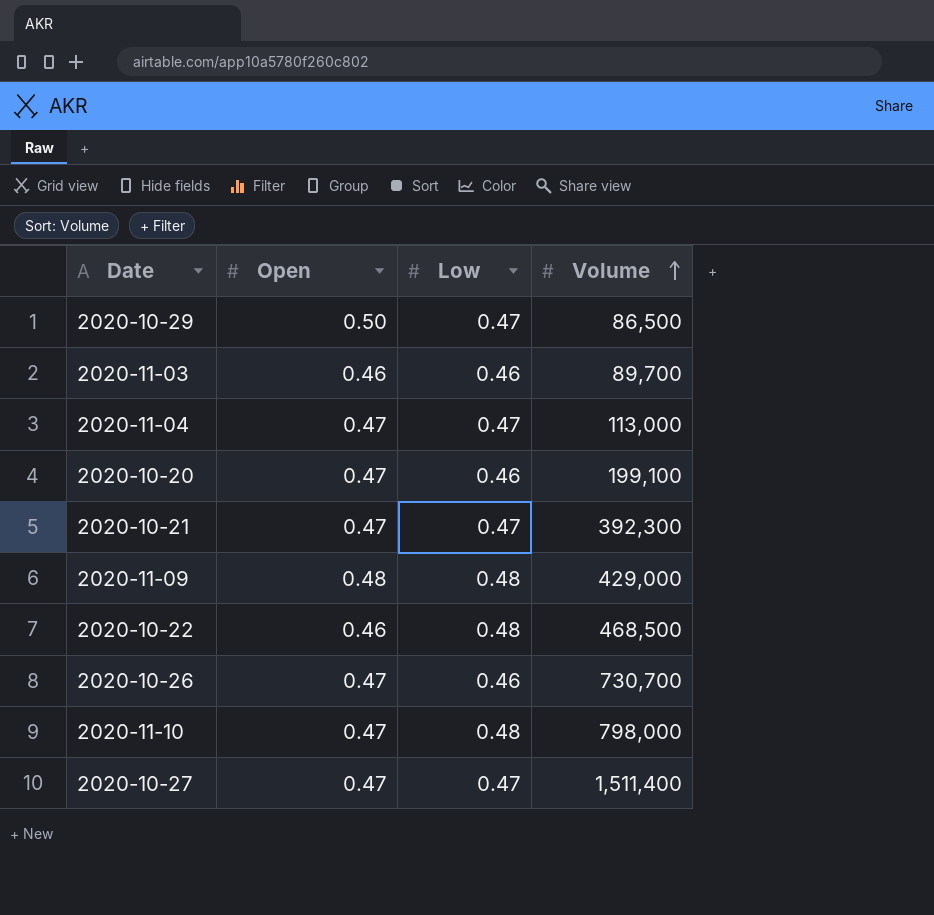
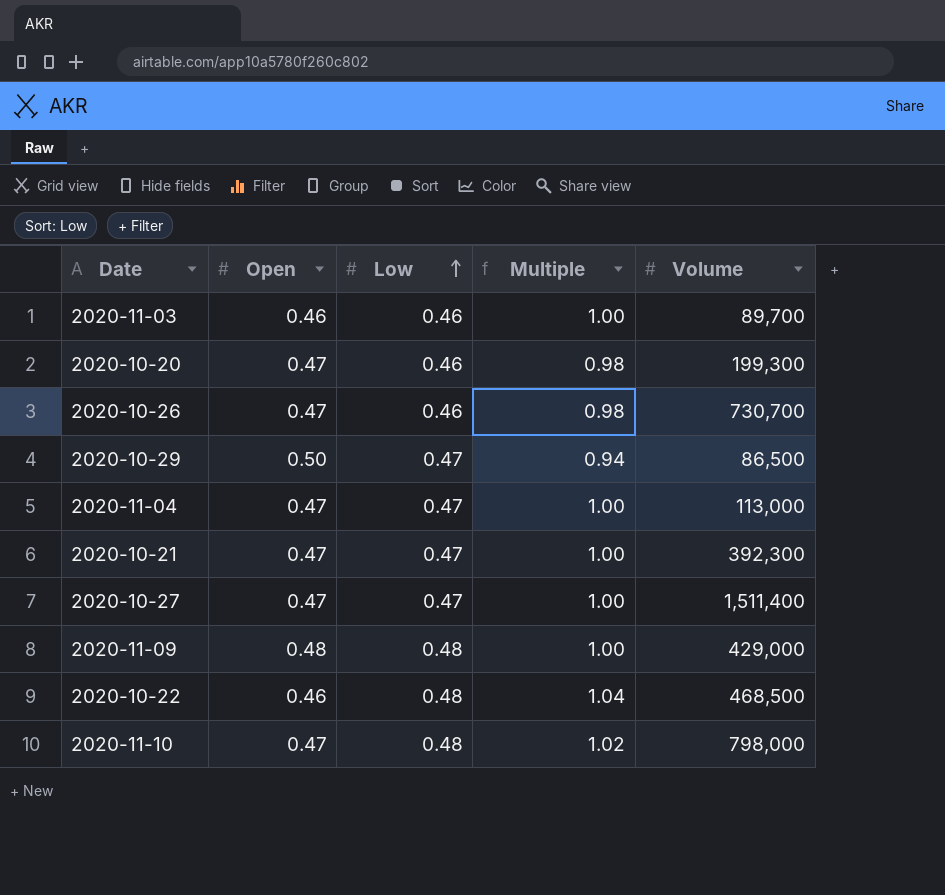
row order: Volume ascending -> Low ascending
column Multiple | formula: none -> [Low] / [Open]
2020-10-20 | Volume: 199,100 -> 199,300

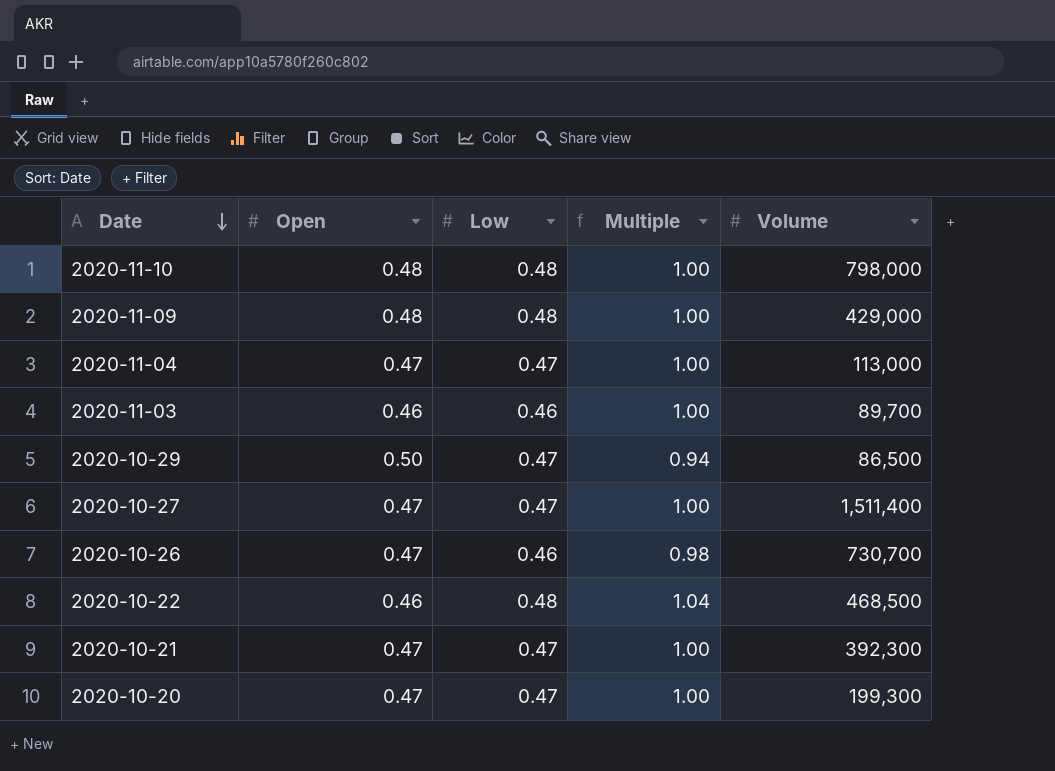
row order: Low ascending -> Date descending
2020-11-10 | Open: 0.47 -> 0.48
2020-11-10 | Multiple: 1.02 -> 1.00
2020-10-20 | Low: 0.46 -> 0.47
2020-10-20 | Multiple: 0.98 -> 1.00

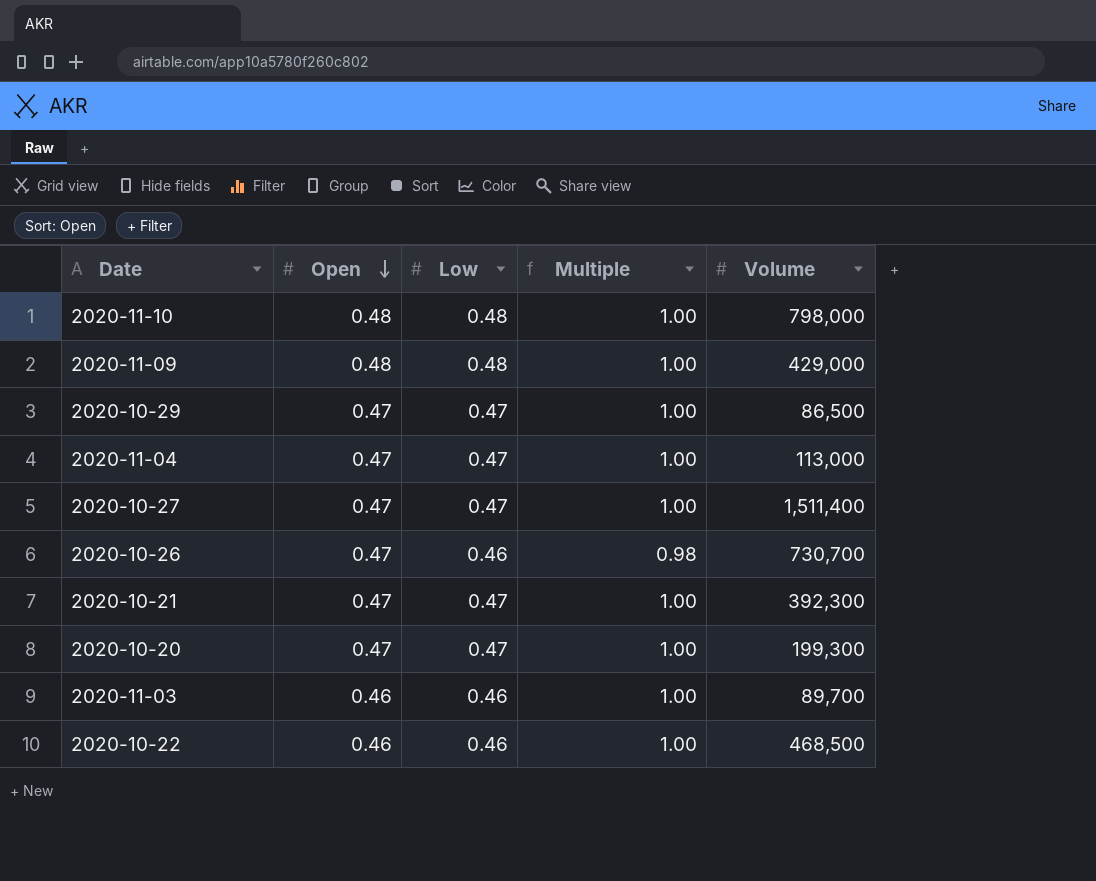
row order: Date descending -> Open descending
2020-10-29 | Open: 0.50 -> 0.47
2020-10-29 | Multiple: 0.94 -> 1.00
2020-10-22 | Low: 0.48 -> 0.46
2020-10-22 | Multiple: 1.04 -> 1.00

